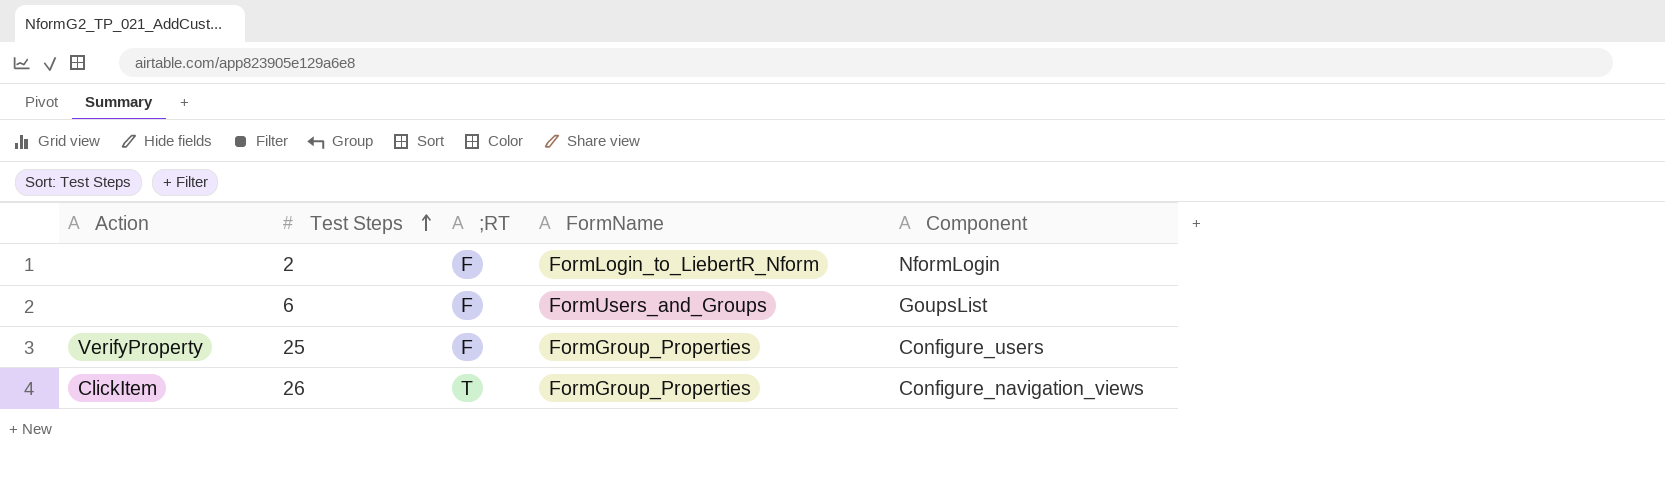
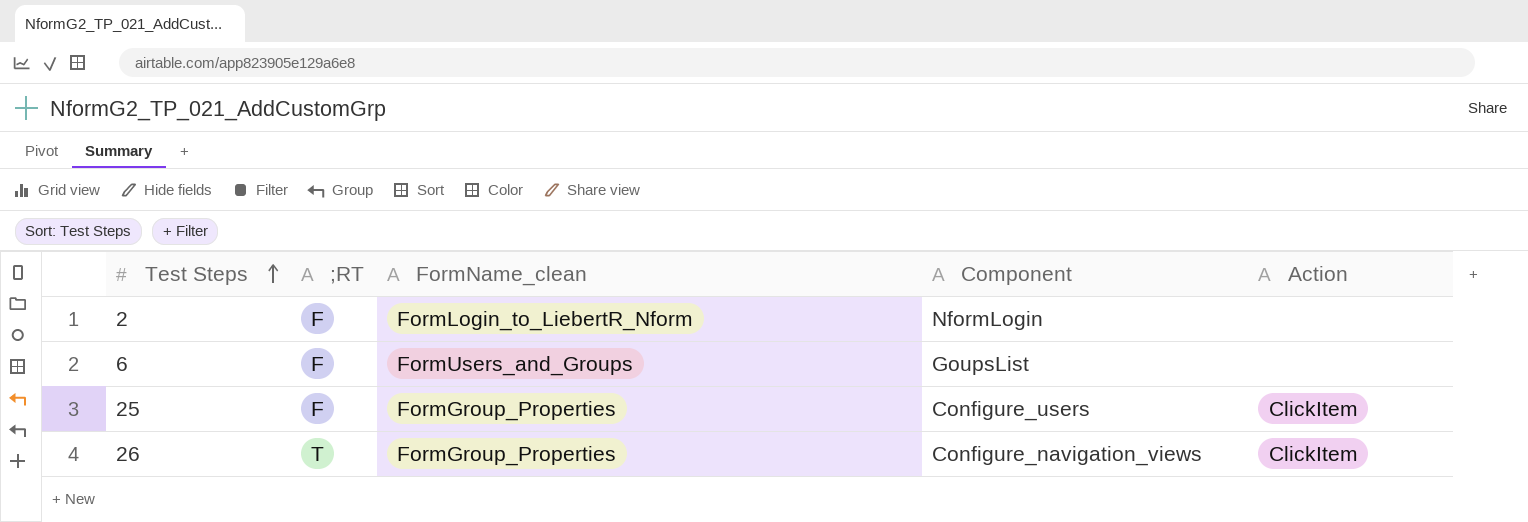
column name: FormName -> FormName_clean
column Action | position: 1 -> 5
25 | Action: VerifyProperty -> ClickItem

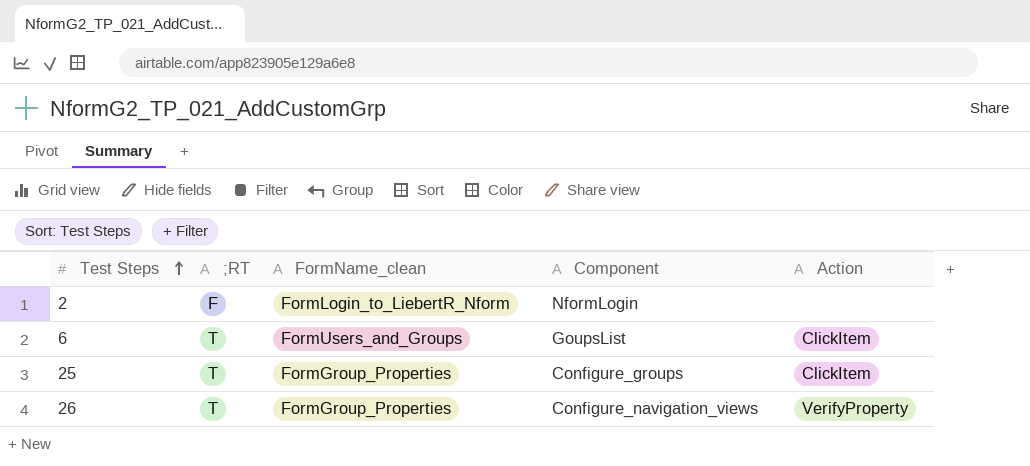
6 | ;RT: F -> T
6 | Action: none -> ClickItem
25 | ;RT: F -> T
25 | Component: Configure_users -> Configure_groups
26 | Action: ClickItem -> VerifyProperty

